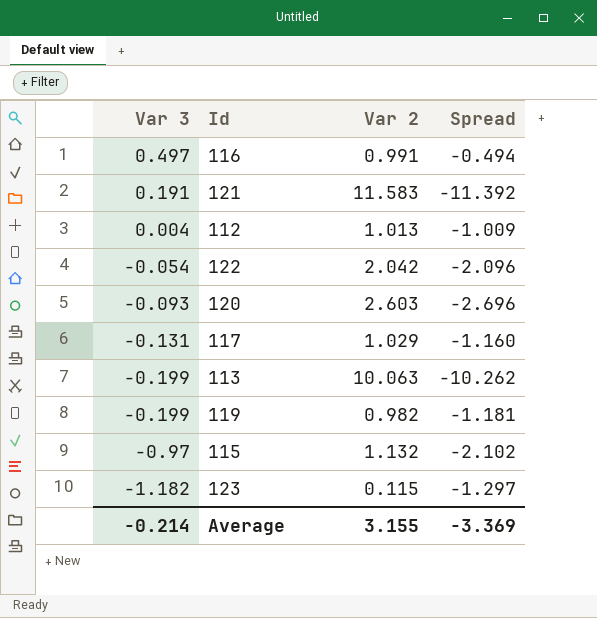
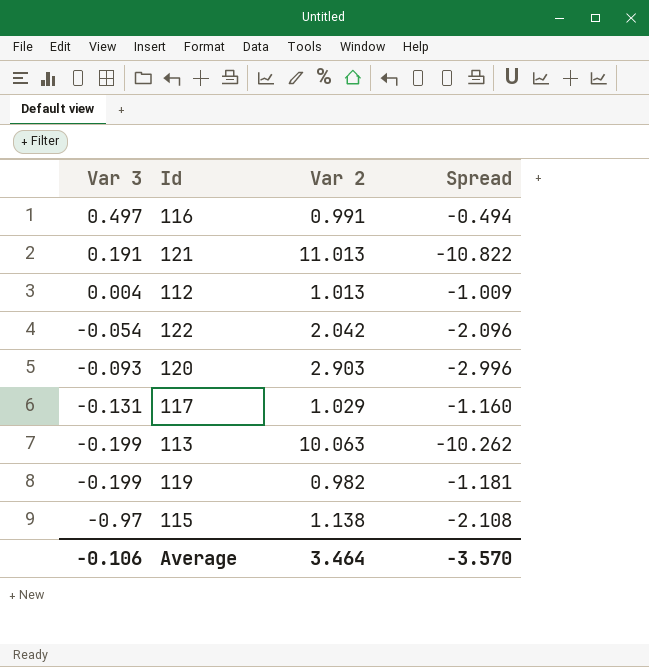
row 123: -1.182 | 0.115 | -1.297 -> none
121 | Var 2: 11.583 -> 11.013
121 | Spread: -11.392 -> -10.822
120 | Var 2: 2.603 -> 2.903
120 | Spread: -2.696 -> -2.996
115 | Var 2: 1.132 -> 1.138
115 | Spread: -2.102 -> -2.108
Average | Var 3: -0.214 -> -0.106
Average | Var 2: 3.155 -> 3.464
Average | Spread: -3.369 -> -3.570

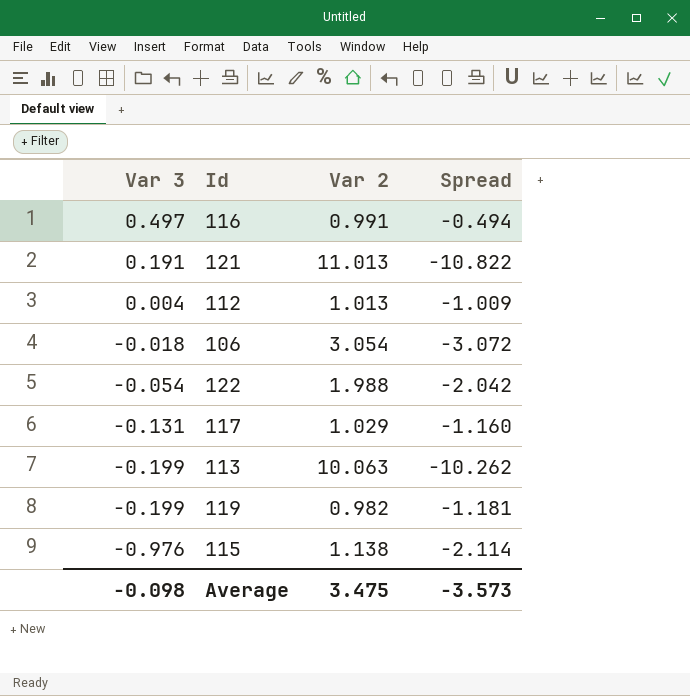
row 120: -0.093 | 2.903 | -2.996 -> none
row 106: none -> -0.018 | 3.054 | -3.072
122 | Var 2: 2.042 -> 1.988
122 | Spread: -2.096 -> -2.042
115 | Var 3: -0.97 -> -0.976
115 | Spread: -2.108 -> -2.114
Average | Var 3: -0.106 -> -0.098
Average | Var 2: 3.464 -> 3.475
Average | Spread: -3.570 -> -3.573

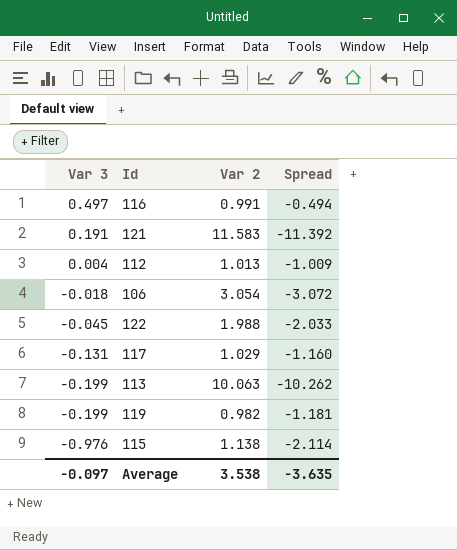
121 | Var 2: 11.013 -> 11.583
121 | Spread: -10.822 -> -11.392
122 | Var 3: -0.054 -> -0.045
122 | Spread: -2.042 -> -2.033
Average | Var 3: -0.098 -> -0.097
Average | Var 2: 3.475 -> 3.538
Average | Spread: -3.573 -> -3.635

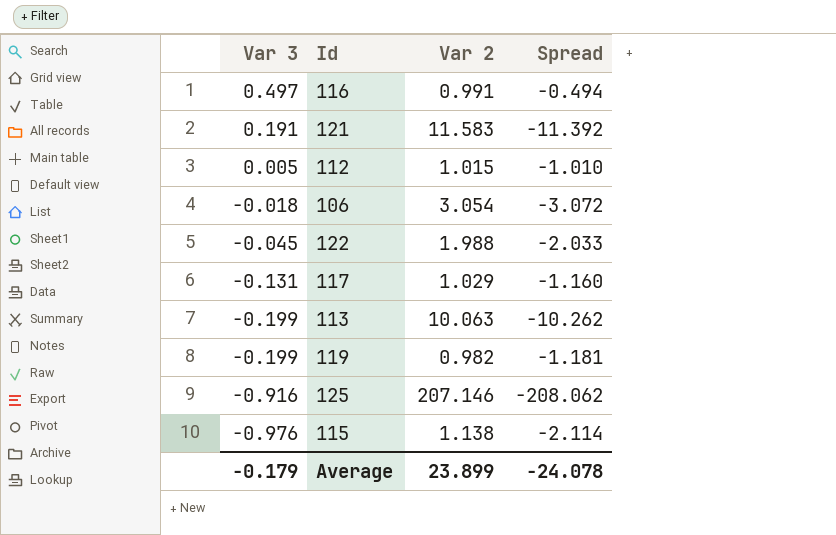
112 | Var 3: 0.004 -> 0.005
112 | Var 2: 1.013 -> 1.015
112 | Spread: -1.009 -> -1.010
row 125: none -> -0.916 | 207.146 | -208.062
Average | Var 3: -0.097 -> -0.179
Average | Var 2: 3.538 -> 23.899
Average | Spread: -3.635 -> -24.078

